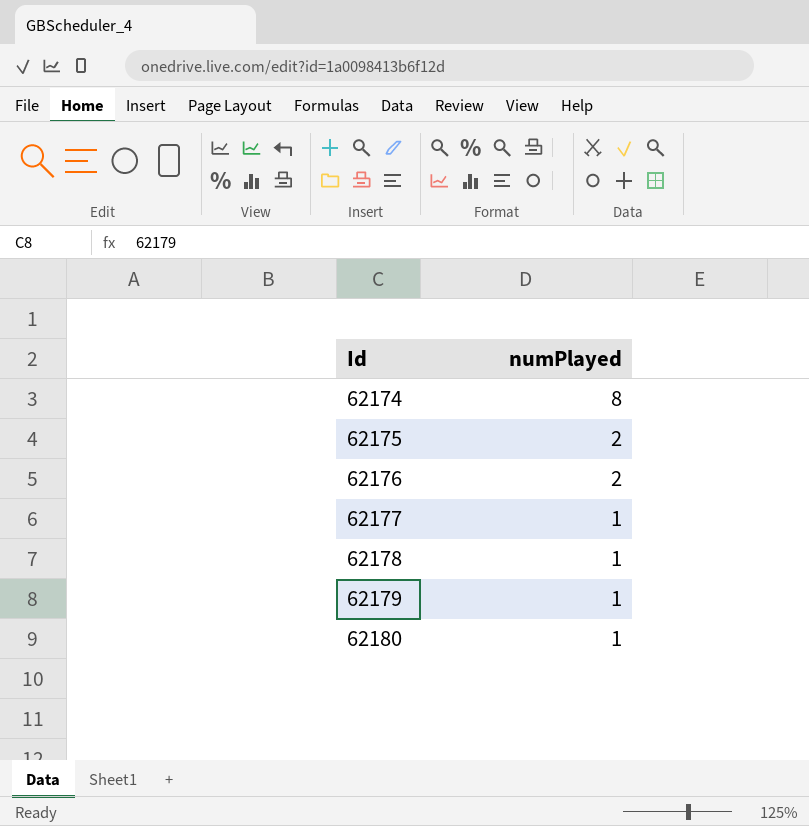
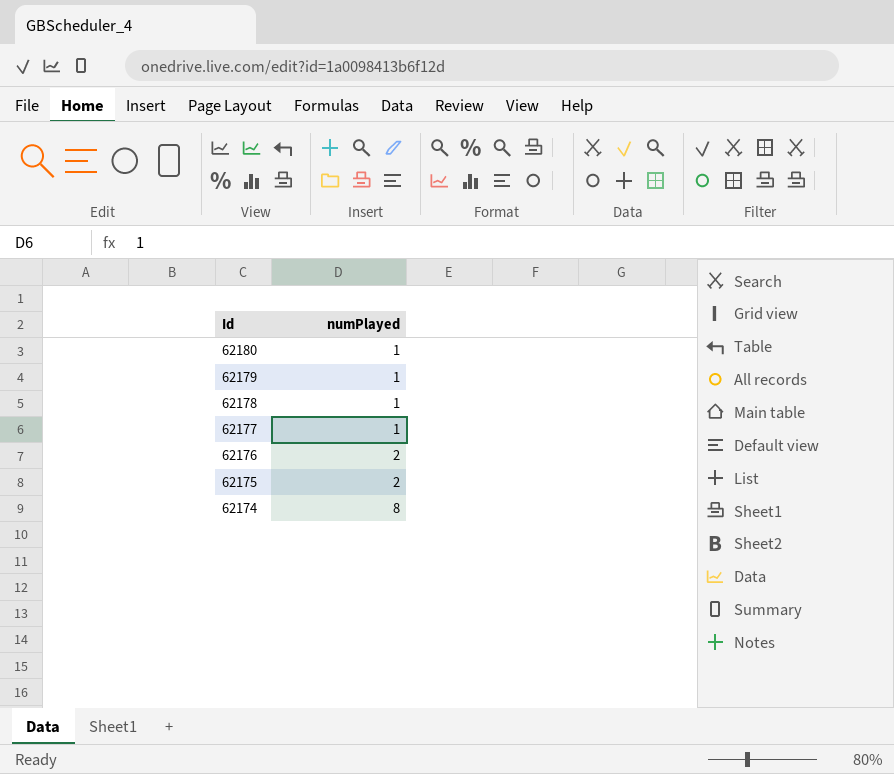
row order: Id ascending -> Id descending

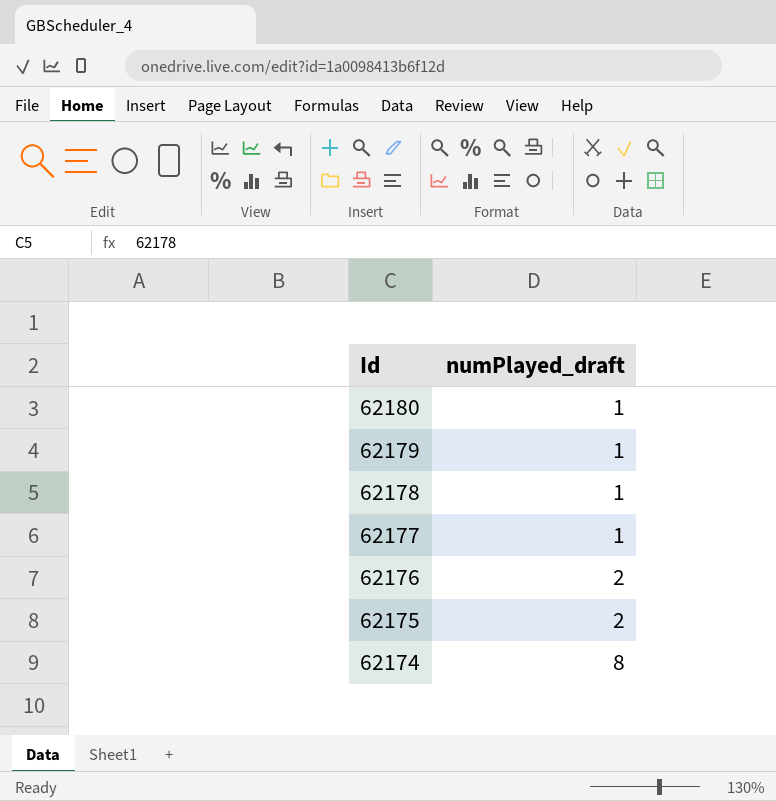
column name: numPlayed -> numPlayed_draft

